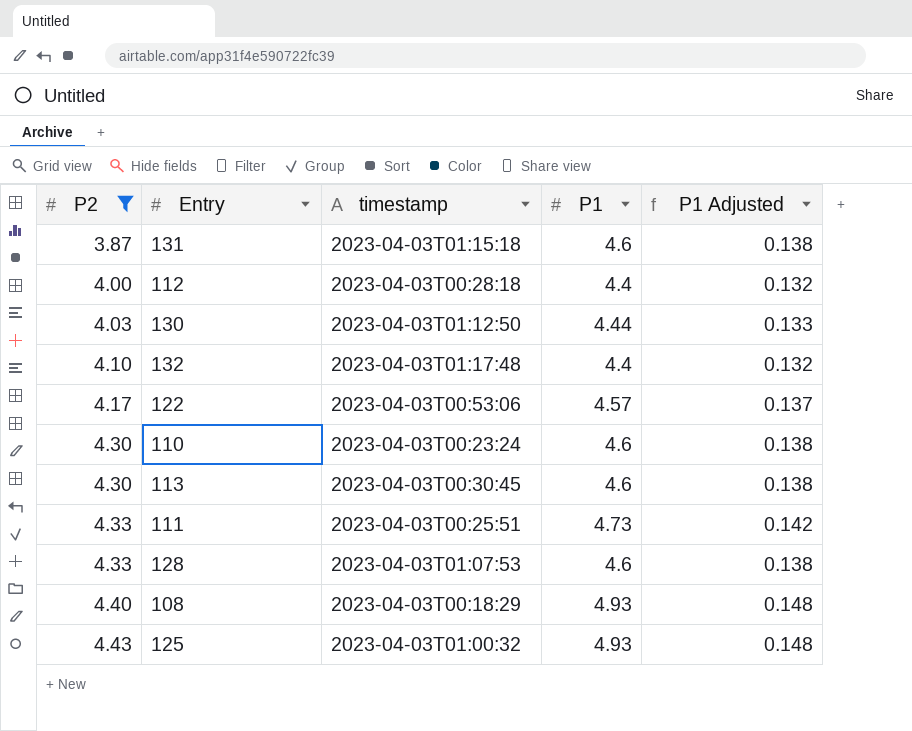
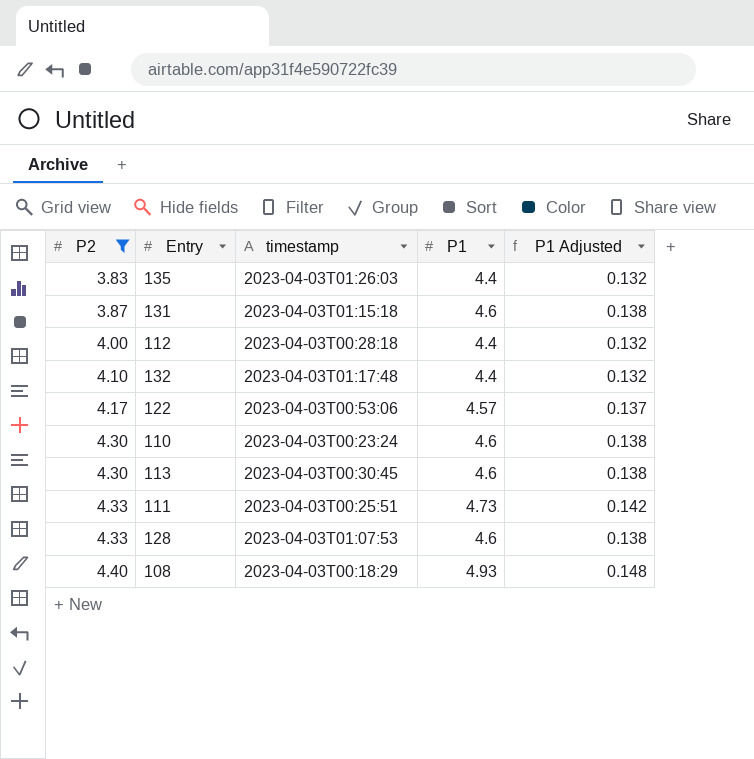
row 130: 4.03 | 2023-04-03T01:12:50 | 4.44 | 0.133 -> none
row 125: 4.43 | 2023-04-03T01:00:32 | 4.93 | 0.148 -> none
row 135: none -> 3.83 | 2023-04-03T01:26:03 | 4.4 | 0.132

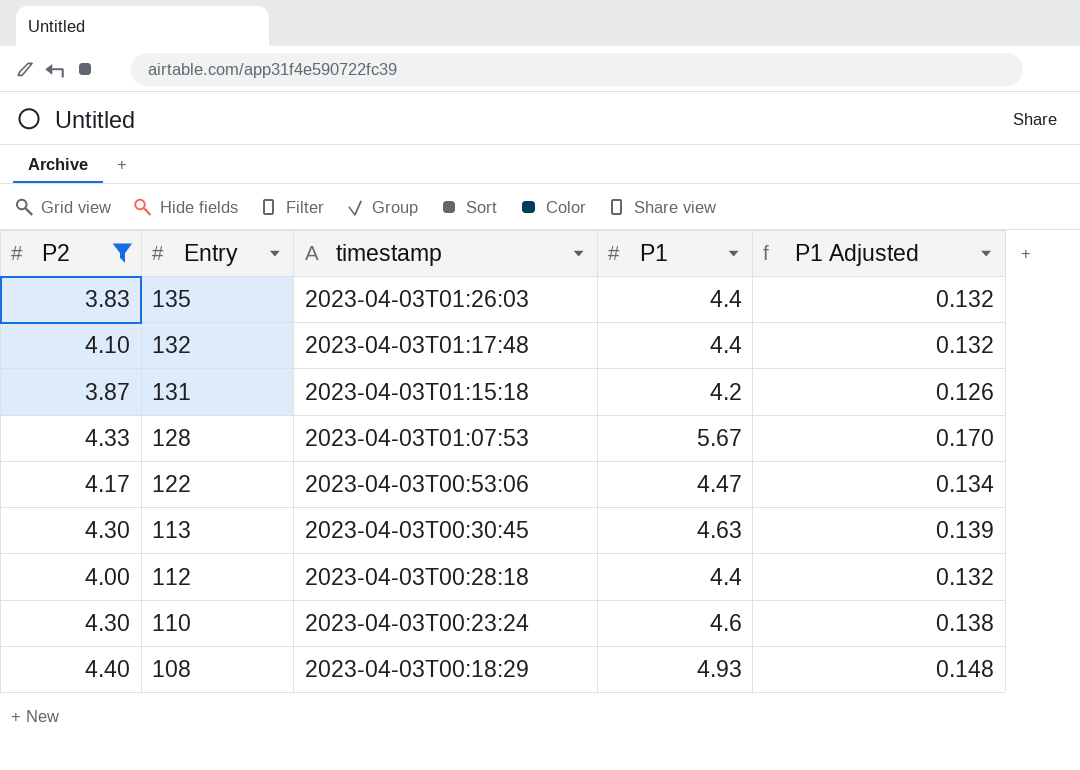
row order: P2 ascending -> Entry descending
row 111: 4.33 | 2023-04-03T00:25:51 | 4.73 | 0.142 -> none
131 | P1: 4.6 -> 4.2
131 | P1 Adjusted: 0.138 -> 0.126
128 | P1: 4.6 -> 5.67
128 | P1 Adjusted: 0.138 -> 0.170
122 | P1: 4.57 -> 4.47
122 | P1 Adjusted: 0.137 -> 0.134
113 | P1: 4.6 -> 4.63
113 | P1 Adjusted: 0.138 -> 0.139

